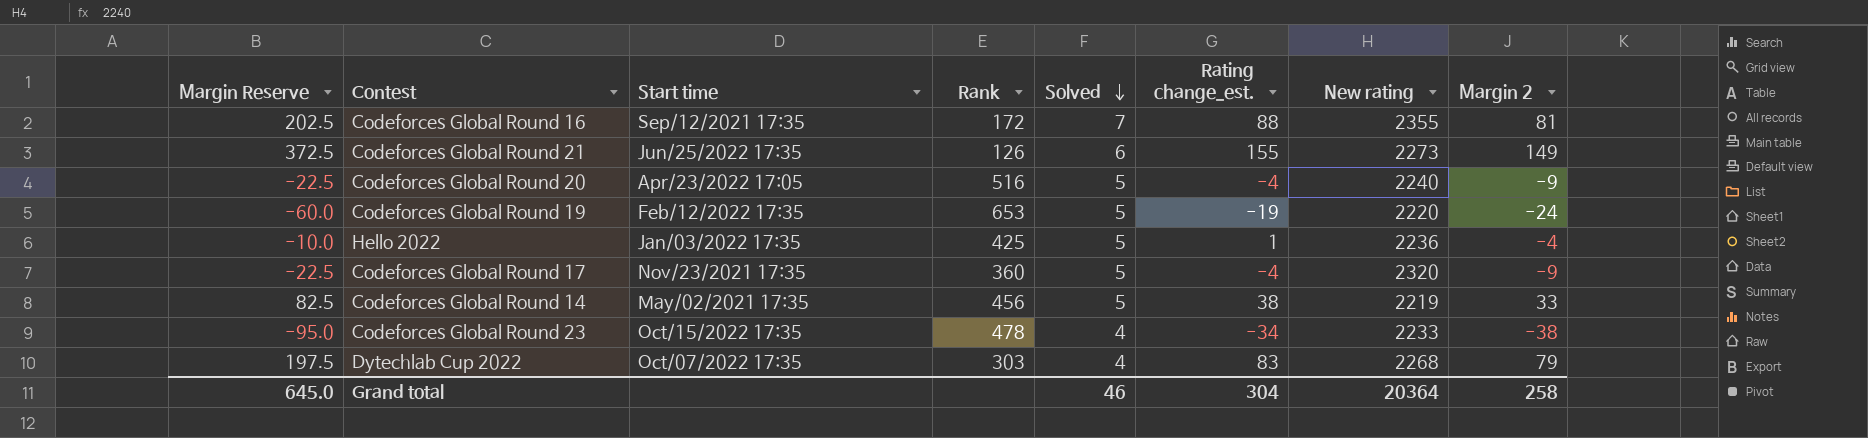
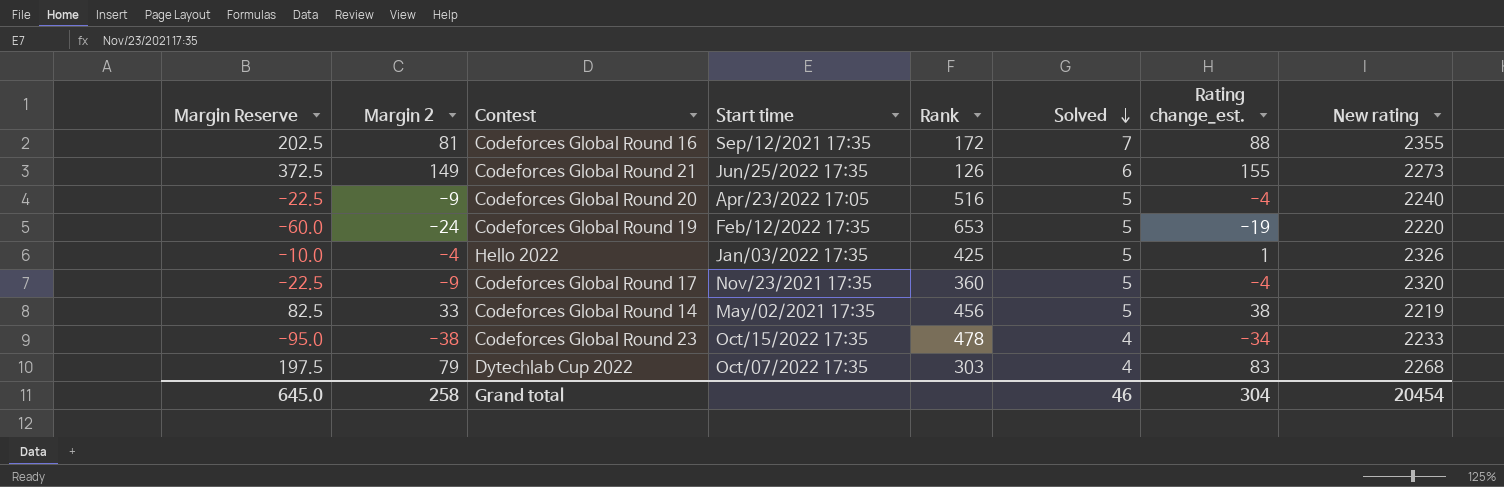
column Margin 2 | position: 8 -> 2
Hello 2022 | New rating: 2236 -> 2326
Grand total | New rating: 20364 -> 20454

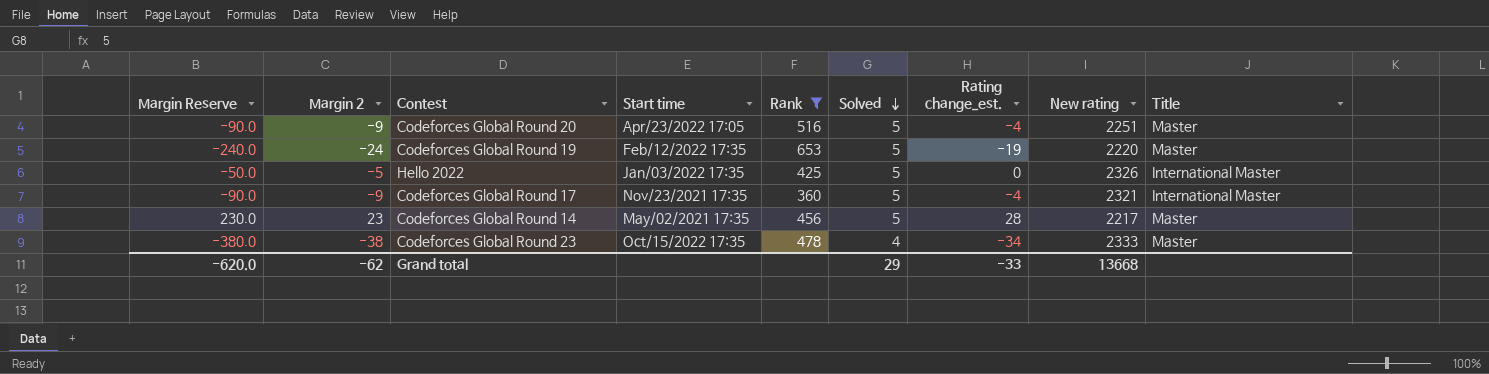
filter: none -> Rank >= 360
column Margin Reserve | formula: [Margin 2] * 2.5 -> [Margin 2] * 10
column Title | position: none -> 9
Codeforces Global Round 20 | New rating: 2240 -> 2251
Hello 2022 | Margin 2: -4 -> -5
Hello 2022 | Rating change_est.: 1 -> 0
Codeforces Global Round 17 | New rating: 2320 -> 2321
Codeforces Global Round 14 | Margin 2: 33 -> 23
Codeforces Global Round 14 | Rating change_est.: 38 -> 28
Codeforces Global Round 14 | New rating: 2219 -> 2217
Codeforces Global Round 23 | New rating: 2233 -> 2333
Grand total | Margin Reserve: 645.0 -> -620.0
Grand total | Margin 2: 258 -> -62
Grand total | Solved: 46 -> 29
Grand total | Rating change_est.: 304 -> -33
Grand total | New rating: 20454 -> 13668

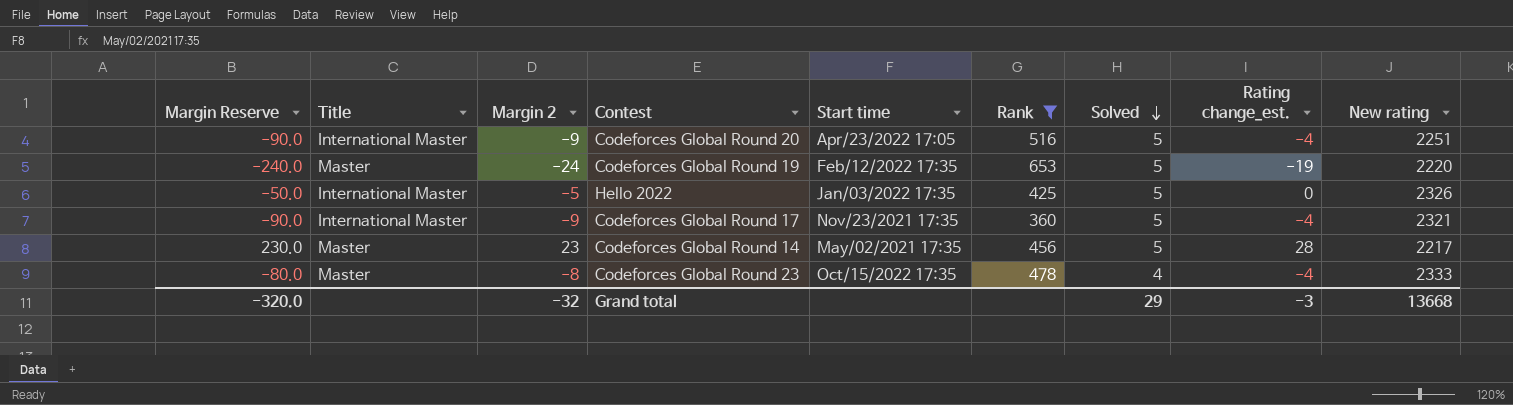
column Title | position: 9 -> 2
Codeforces Global Round 20 | Title: Master -> International Master
Codeforces Global Round 23 | Margin Reserve: -380.0 -> -80.0
Codeforces Global Round 23 | Margin 2: -38 -> -8
Codeforces Global Round 23 | Rating change_est.: -34 -> -4
Grand total | Margin Reserve: -620.0 -> -320.0
Grand total | Margin 2: -62 -> -32
Grand total | Rating change_est.: -33 -> -3

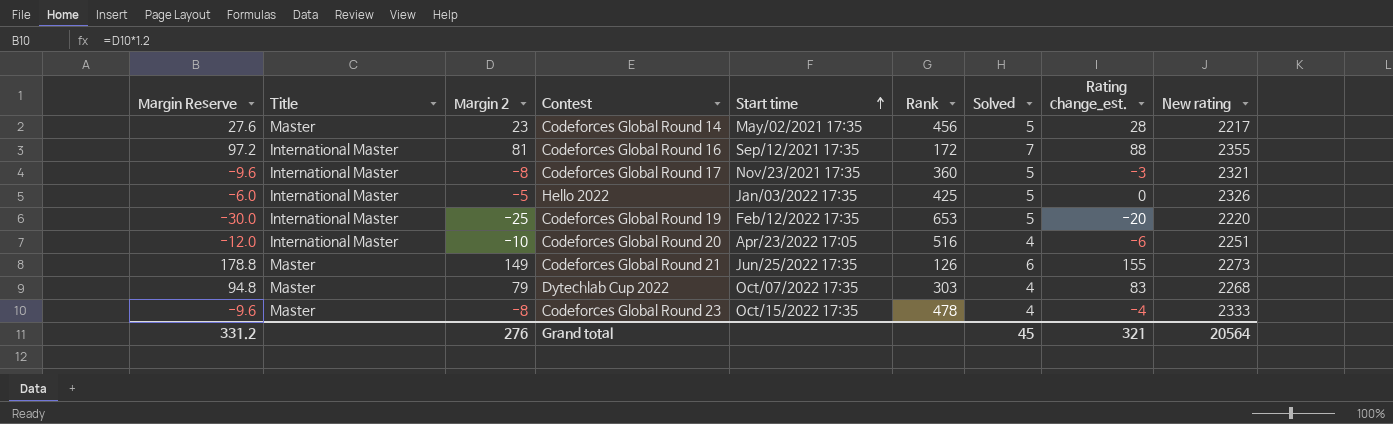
filter: Rank >= 360 -> none
row order: Solved descending -> Start time ascending
column Margin Reserve | formula: [Margin 2] * 10 -> [Margin 2] * 1.2
Codeforces Global Round 17 | Margin 2: -9 -> -8
Codeforces Global Round 17 | Rating change_est.: -4 -> -3
Codeforces Global Round 19 | Title: Master -> International Master
Codeforces Global Round 19 | Margin 2: -24 -> -25
Codeforces Global Round 19 | Rating change_est.: -19 -> -20
Codeforces Global Round 20 | Margin 2: -9 -> -10
Codeforces Global Round 20 | Solved: 5 -> 4
Codeforces Global Round 20 | Rating change_est.: -4 -> -6
Grand total | Margin Reserve: -320.0 -> 331.2
Grand total | Margin 2: -32 -> 276
Grand total | Solved: 29 -> 45
Grand total | Rating change_est.: -3 -> 321
Grand total | New rating: 13668 -> 20564

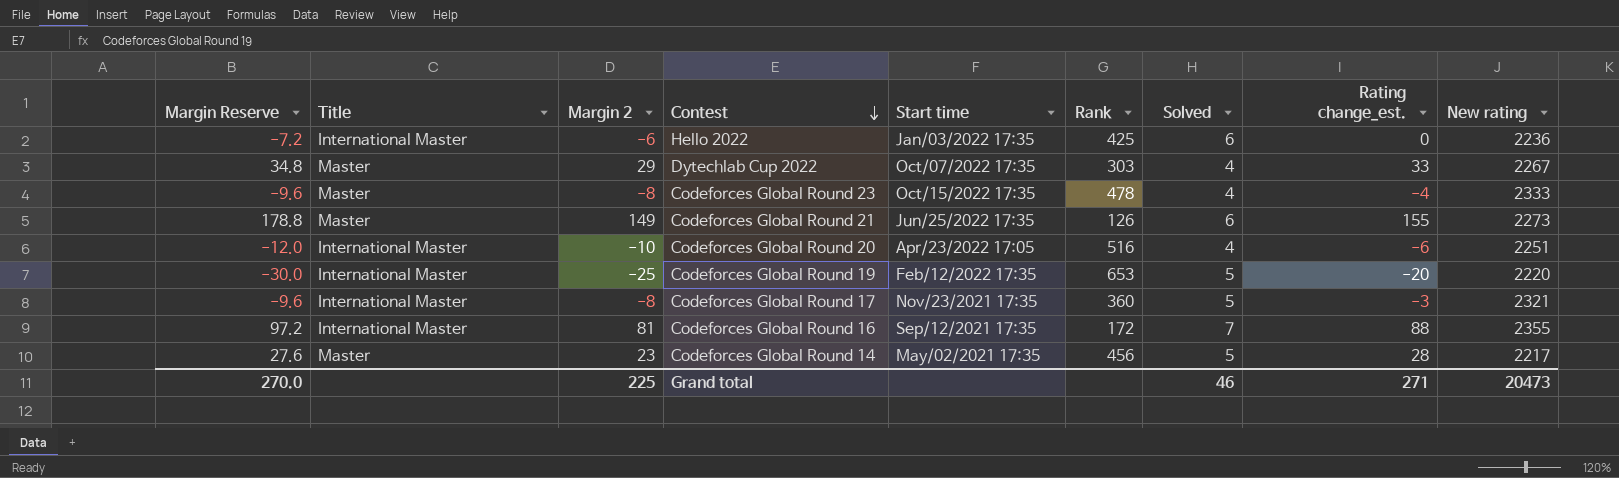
row order: Start time ascending -> Contest descending
Hello 2022 | Margin Reserve: -6.0 -> -7.2
Hello 2022 | Margin 2: -5 -> -6
Hello 2022 | Solved: 5 -> 6
Hello 2022 | New rating: 2326 -> 2236
Dytechlab Cup 2022 | Margin Reserve: 94.8 -> 34.8
Dytechlab Cup 2022 | Margin 2: 79 -> 29
Dytechlab Cup 2022 | Rating change_est.: 83 -> 33
Dytechlab Cup 2022 | New rating: 2268 -> 2267
Grand total | Margin Reserve: 331.2 -> 270.0
Grand total | Margin 2: 276 -> 225
Grand total | Solved: 45 -> 46
Grand total | Rating change_est.: 321 -> 271
Grand total | New rating: 20564 -> 20473

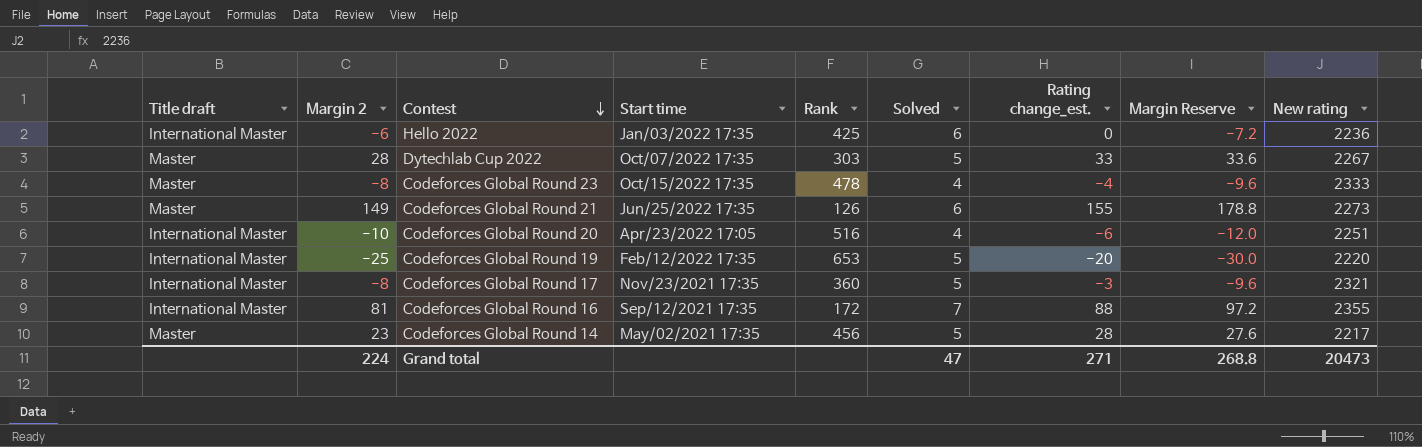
column name: Title -> Title draft
column Margin Reserve | position: 1 -> 8
Dytechlab Cup 2022 | Margin 2: 29 -> 28
Dytechlab Cup 2022 | Solved: 4 -> 5
Dytechlab Cup 2022 | Margin Reserve: 34.8 -> 33.6
Grand total | Margin 2: 225 -> 224
Grand total | Solved: 46 -> 47
Grand total | Margin Reserve: 270.0 -> 268.8

